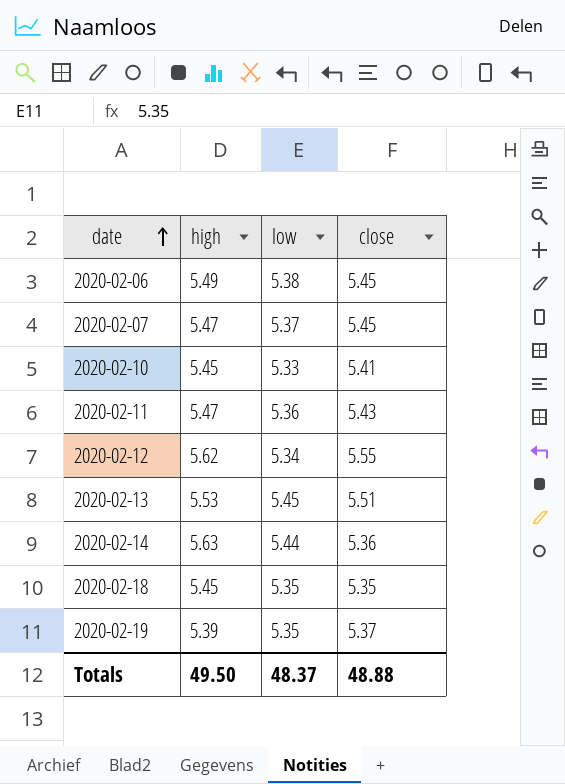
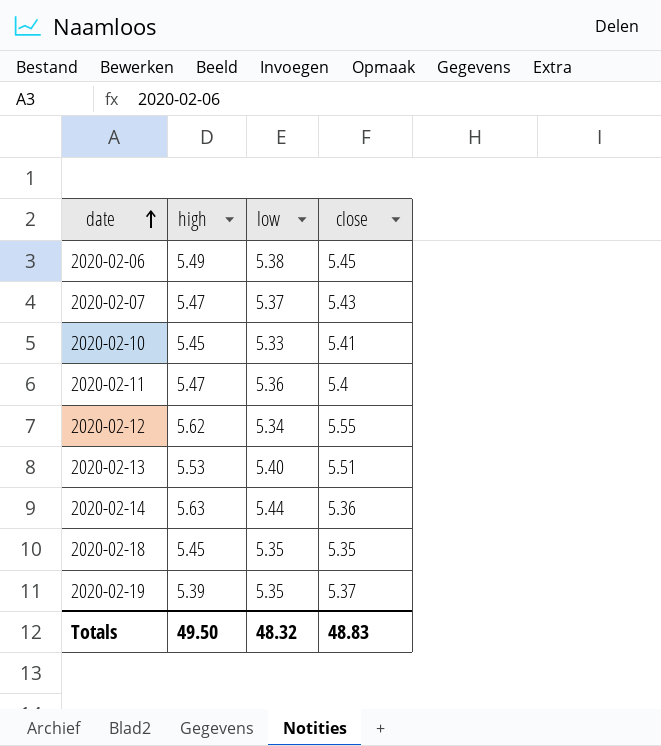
2020-02-07 | close: 5.45 -> 5.43
2020-02-11 | close: 5.43 -> 5.4
2020-02-13 | low: 5.45 -> 5.40
Totals | low: 48.37 -> 48.32
Totals | close: 48.88 -> 48.83

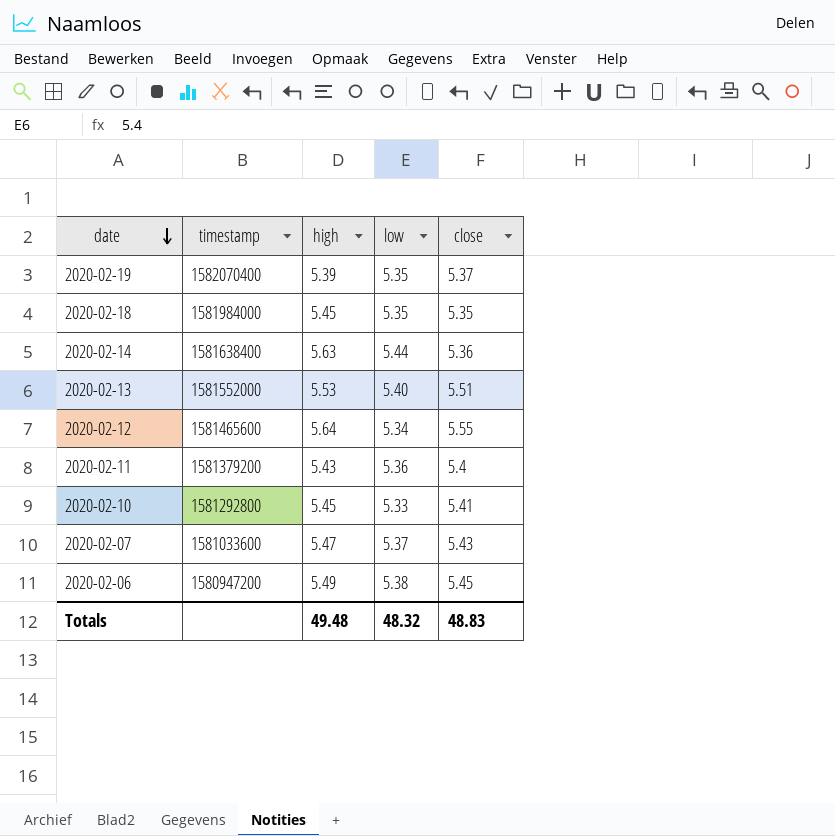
row order: date ascending -> date descending
column timestamp | position: none -> 2
2020-02-12 | high: 5.62 -> 5.64
2020-02-11 | high: 5.47 -> 5.43
Totals | high: 49.50 -> 49.48

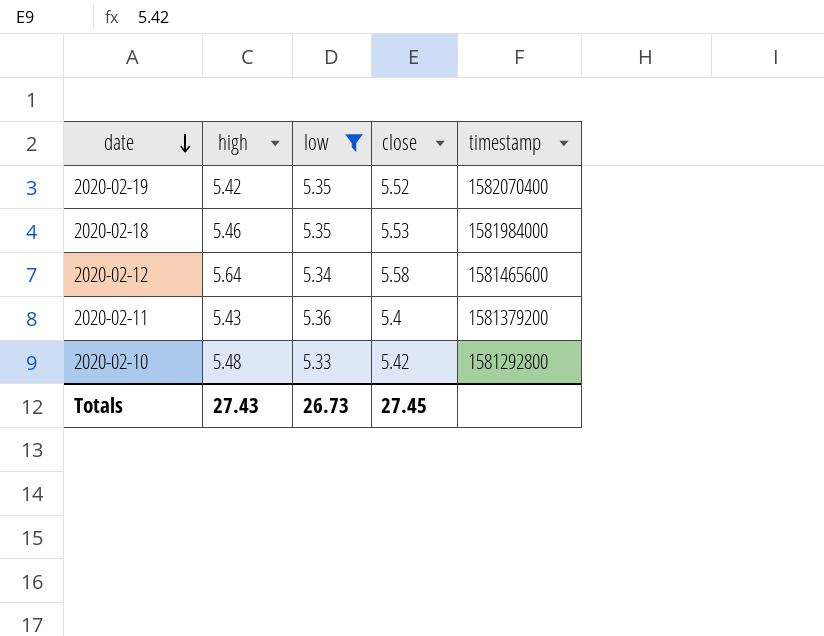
filter: none -> low <= 5.36
column timestamp | position: 2 -> 5
2020-02-19 | high: 5.39 -> 5.42
2020-02-19 | close: 5.37 -> 5.52
2020-02-18 | high: 5.45 -> 5.46
2020-02-18 | close: 5.35 -> 5.53
2020-02-12 | close: 5.55 -> 5.58
2020-02-10 | high: 5.45 -> 5.48
2020-02-10 | close: 5.41 -> 5.42
Totals | high: 49.48 -> 27.43
Totals | low: 48.32 -> 26.73
Totals | close: 48.83 -> 27.45

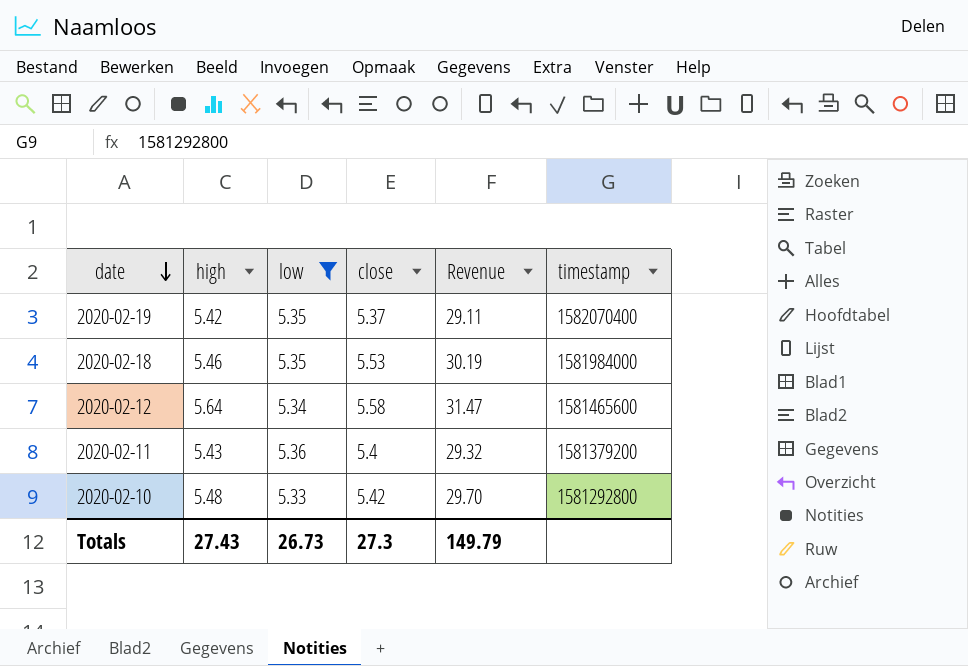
column Revenue | formula: none -> [high] * [close]
2020-02-19 | close: 5.52 -> 5.37
Totals | close: 27.45 -> 27.3

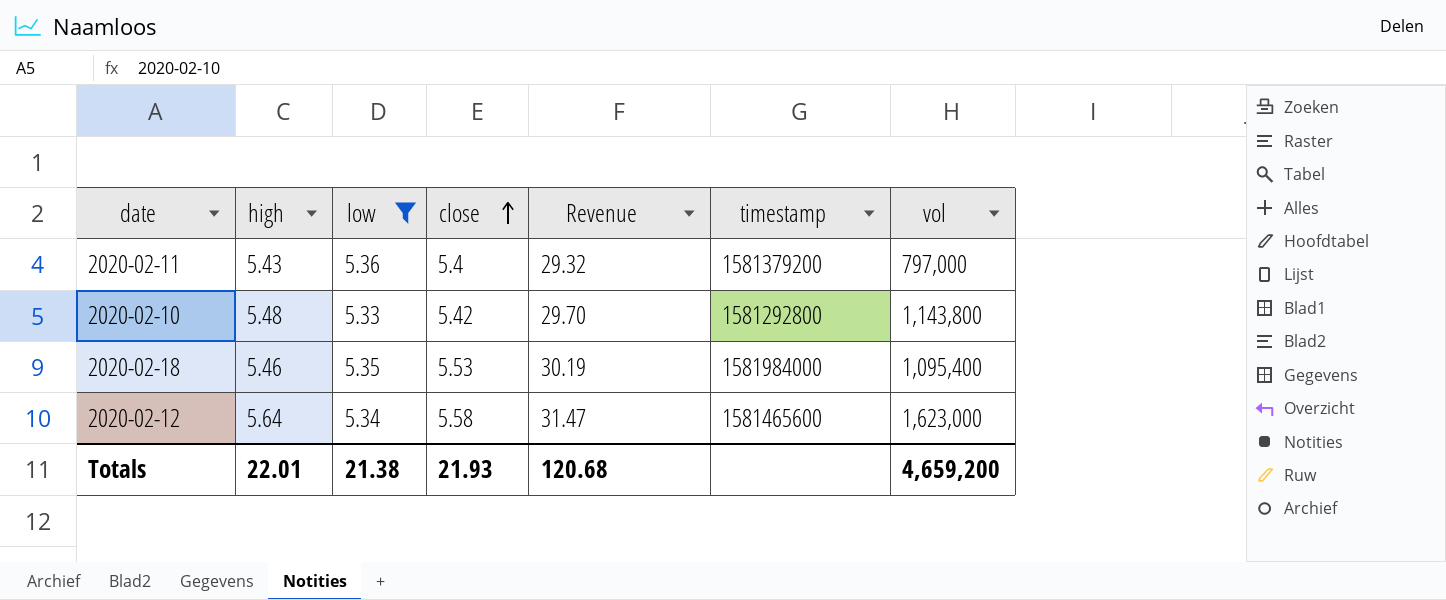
row order: date descending -> close ascending
column vol | position: none -> 7
row 2020-02-19: 5.42 | 5.35 | 5.37 | 29.11 | 1582070400 -> none
Totals | high: 27.43 -> 22.01
Totals | low: 26.73 -> 21.38
Totals | close: 27.3 -> 21.93
Totals | Revenue: 149.79 -> 120.68

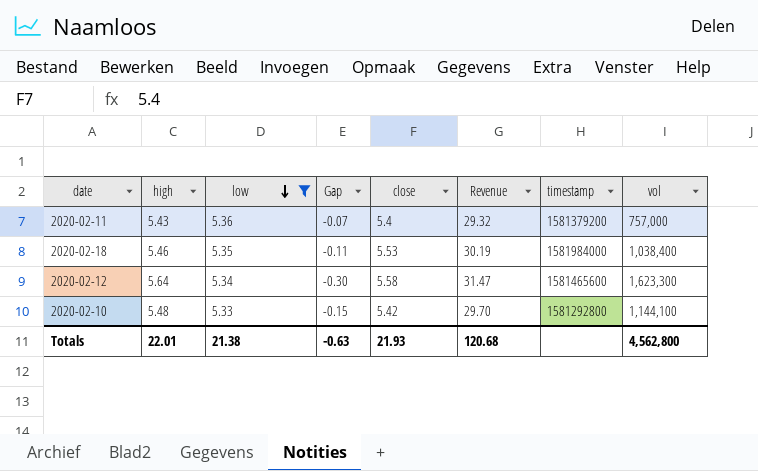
row order: close ascending -> low descending
column Gap | formula: none -> [low] - [high]
2020-02-11 | vol: 797,000 -> 757,000
2020-02-18 | vol: 1,095,400 -> 1,038,400
2020-02-12 | vol: 1,623,000 -> 1,623,300
2020-02-10 | vol: 1,143,800 -> 1,144,100
Totals | vol: 4,659,200 -> 4,562,800

